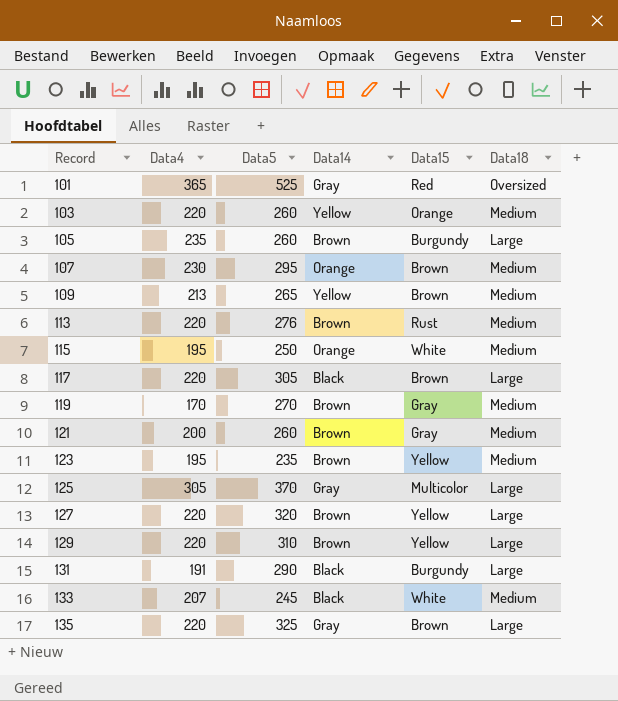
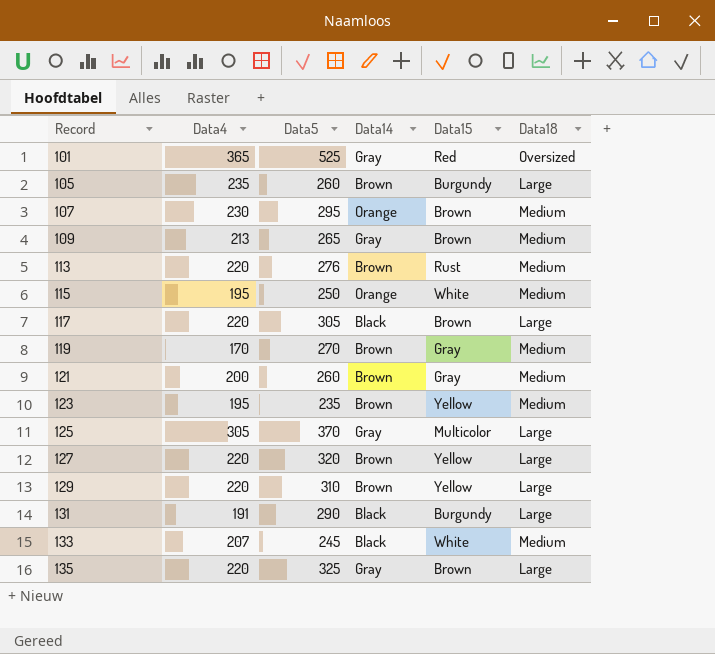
row 103: 220 | 260 | Yellow | Orange | Medium -> none
109 | Data14: Yellow -> Gray

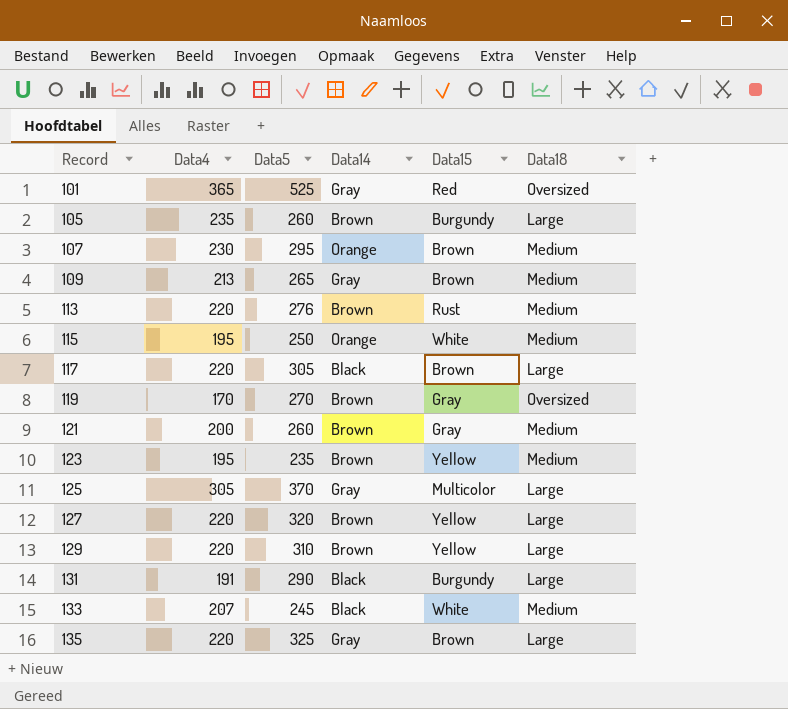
119 | Data18: Medium -> Oversized

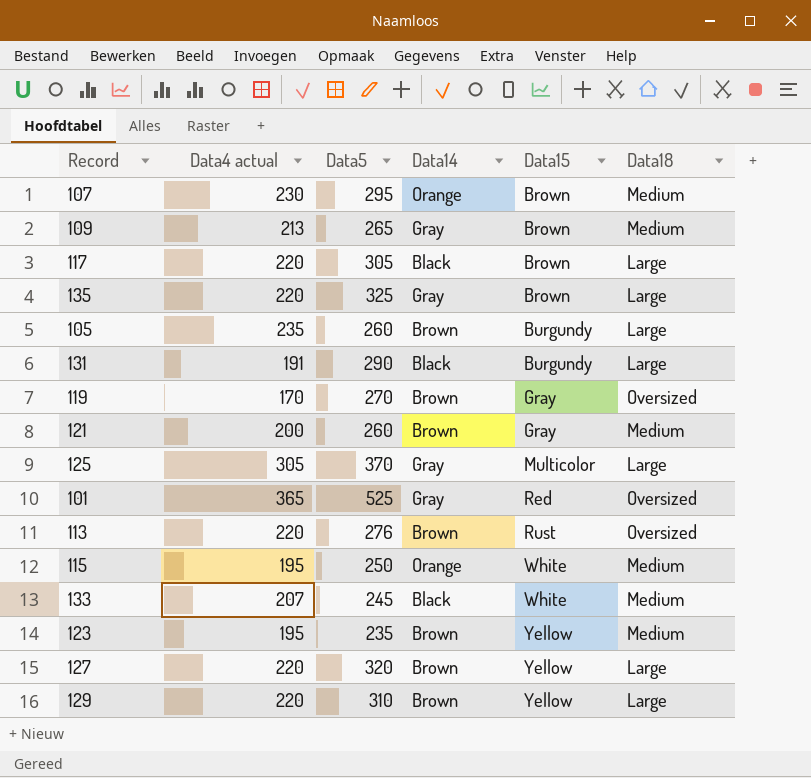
row order: Record ascending -> Data15 ascending
column name: Data4 -> Data4 actual
113 | Data18: Medium -> Oversized

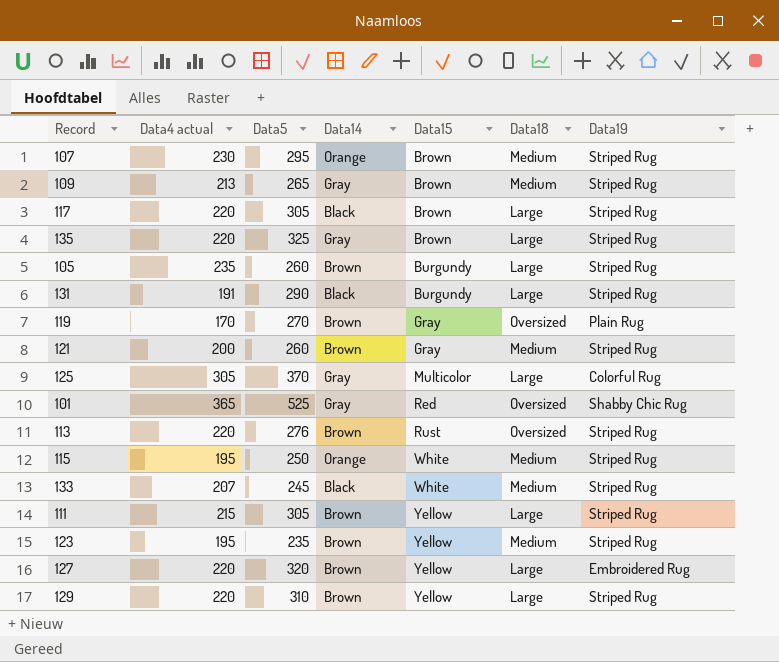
column Data19 | position: none -> 7
row 111: none -> 215 | 305 | Brown | Yellow | Large | Striped Rug

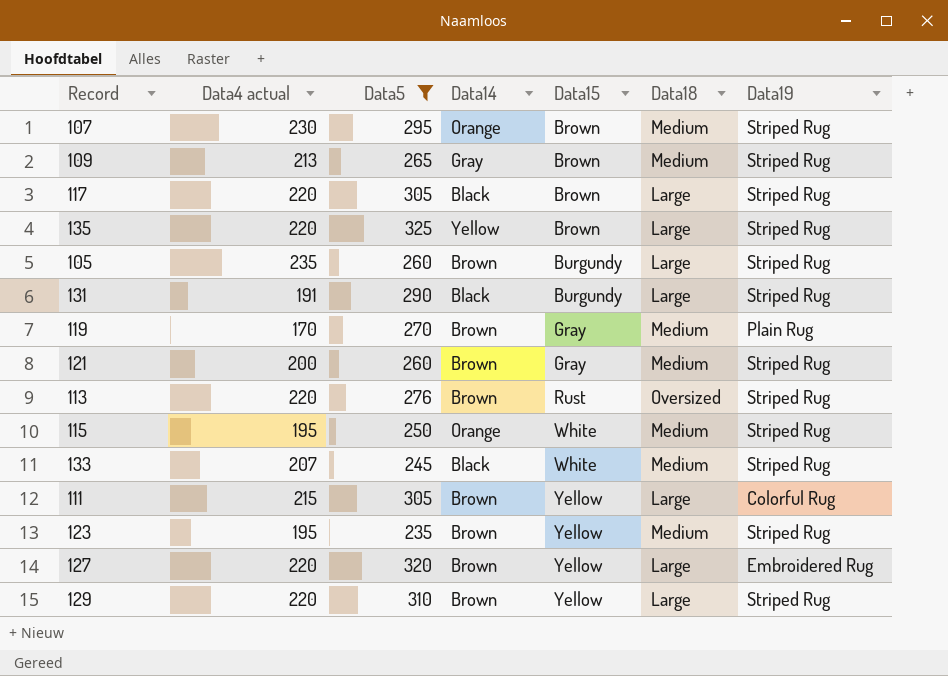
filter: none -> Data5 <= 325
135 | Data14: Gray -> Yellow
119 | Data18: Oversized -> Medium
111 | Data19: Striped Rug -> Colorful Rug

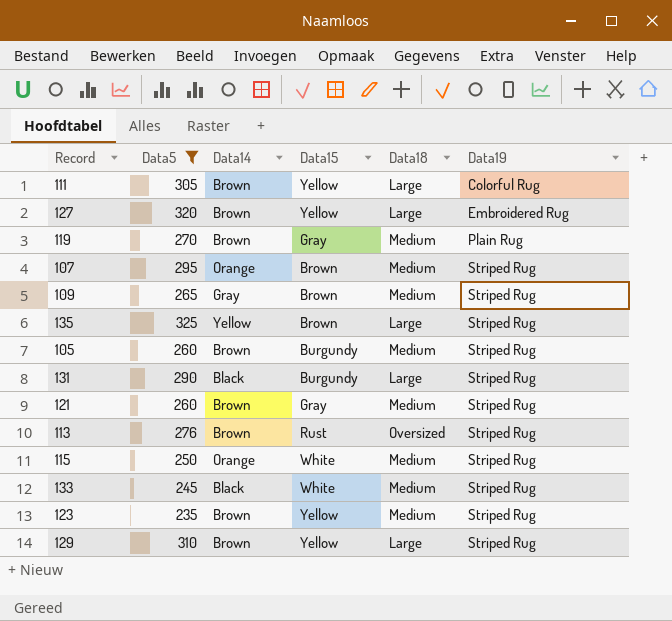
row order: Data15 ascending -> Data19 ascending
column Data4 actual | position: 2 -> none
row 117: 220 | 305 | Black | Brown | Large | Striped Rug -> none
105 | Data18: Large -> Medium

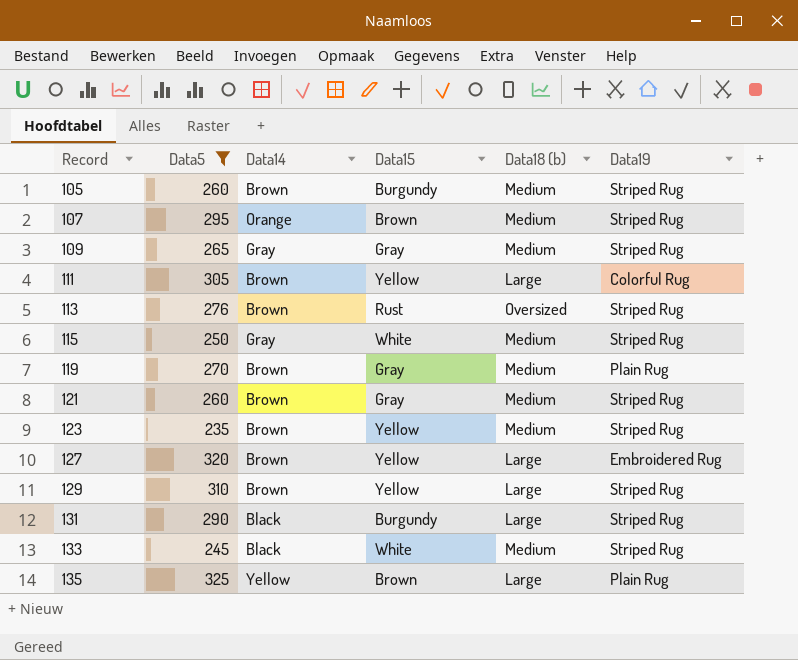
row order: Data19 ascending -> Record ascending
column name: Data18 -> Data18 (b)
109 | Data15: Brown -> Gray
115 | Data14: Orange -> Gray
135 | Data19: Striped Rug -> Plain Rug

